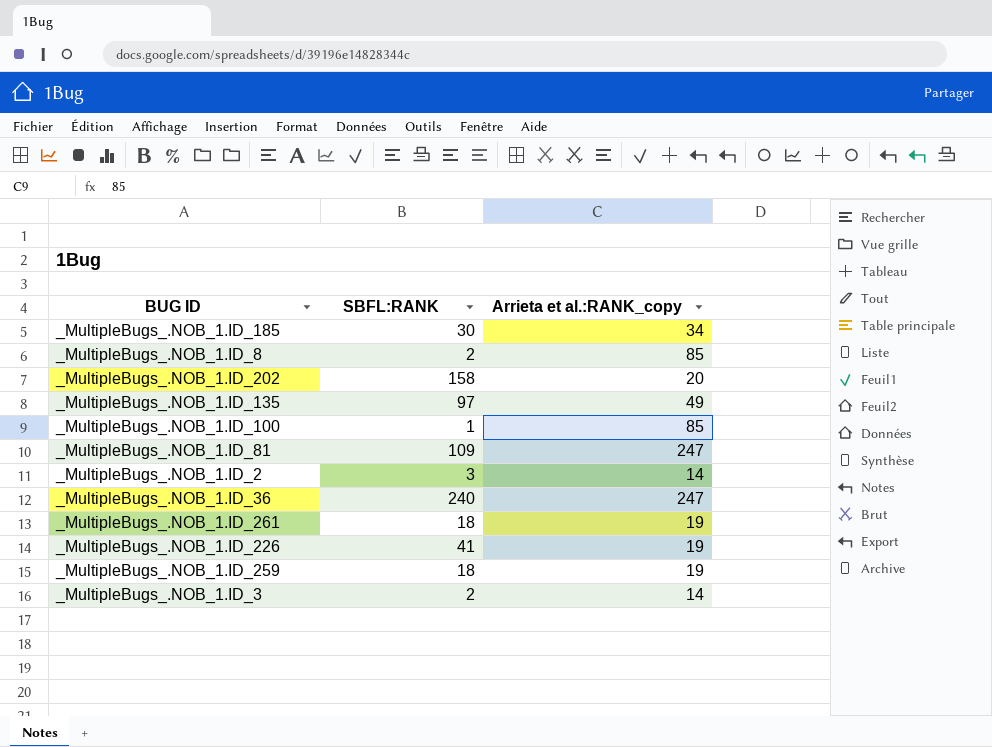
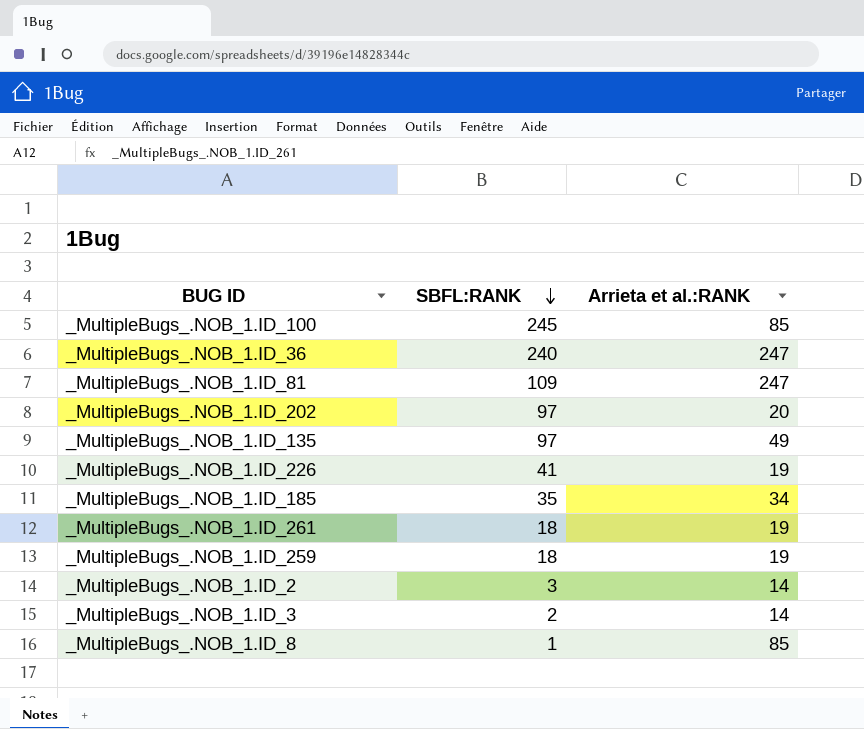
row order: none -> SBFL:RANK descending
column name: Arrieta et al.:RANK_copy -> Arrieta et al.:RANK
_MultipleBugs_.NOB_1.ID_100 | SBFL:RANK: 1 -> 245
_MultipleBugs_.NOB_1.ID_202 | SBFL:RANK: 158 -> 97
_MultipleBugs_.NOB_1.ID_185 | SBFL:RANK: 30 -> 35
_MultipleBugs_.NOB_1.ID_8 | SBFL:RANK: 2 -> 1

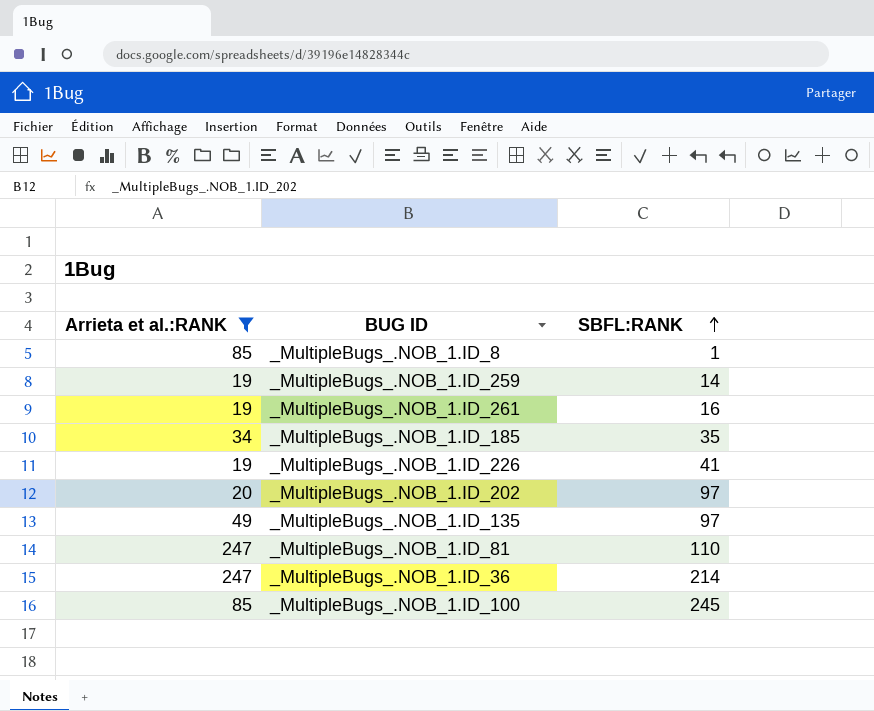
filter: none -> Arrieta et al.:RANK != 14
row order: SBFL:RANK descending -> SBFL:RANK ascending
column Arrieta et al.:RANK | position: 3 -> 1
_MultipleBugs_.NOB_1.ID_259 | SBFL:RANK: 18 -> 14
_MultipleBugs_.NOB_1.ID_261 | SBFL:RANK: 18 -> 16
_MultipleBugs_.NOB_1.ID_81 | SBFL:RANK: 109 -> 110
_MultipleBugs_.NOB_1.ID_36 | SBFL:RANK: 240 -> 214

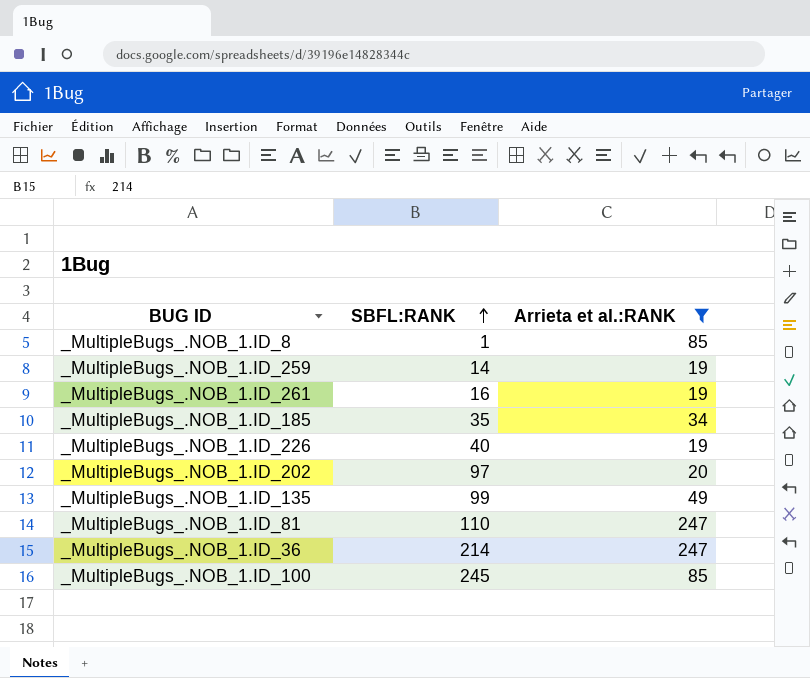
column Arrieta et al.:RANK | position: 1 -> 3
_MultipleBugs_.NOB_1.ID_226 | SBFL:RANK: 41 -> 40
_MultipleBugs_.NOB_1.ID_135 | SBFL:RANK: 97 -> 99

